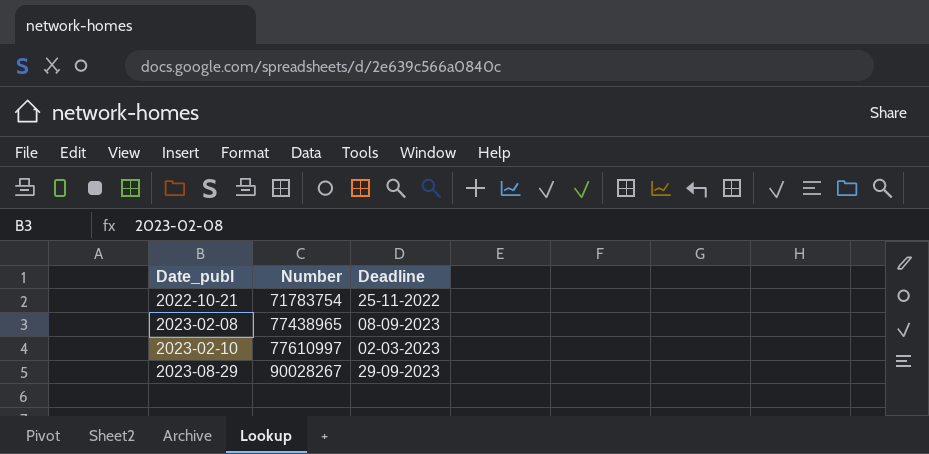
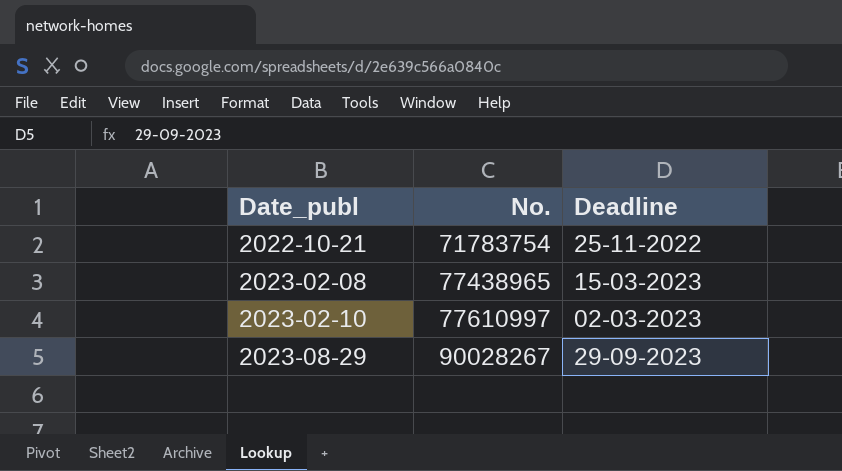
column name: Number -> No.
2023-02-08 | Deadline: 08-09-2023 -> 15-03-2023

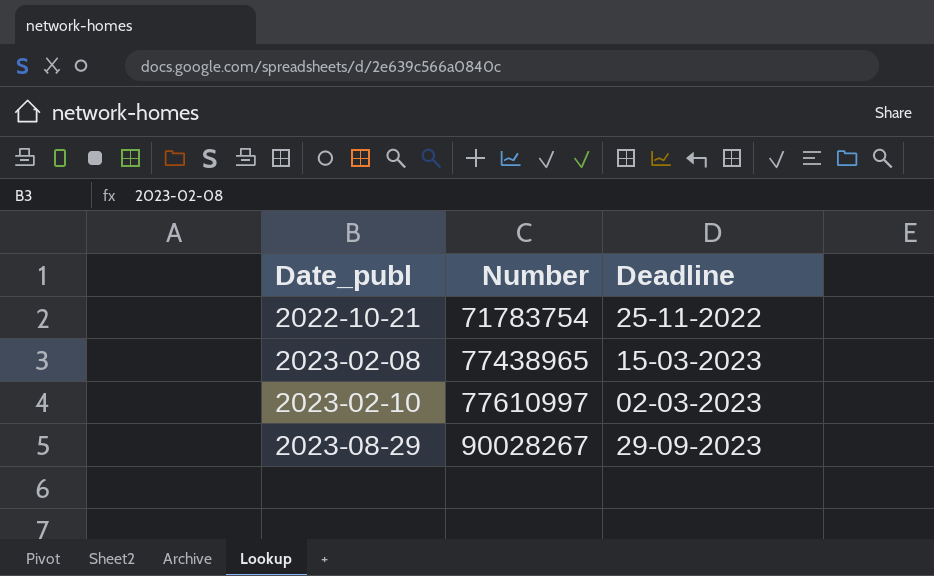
column name: No. -> Number

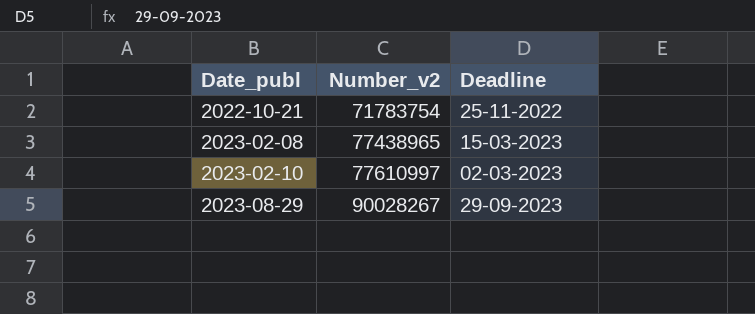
column name: Number -> Number_v2

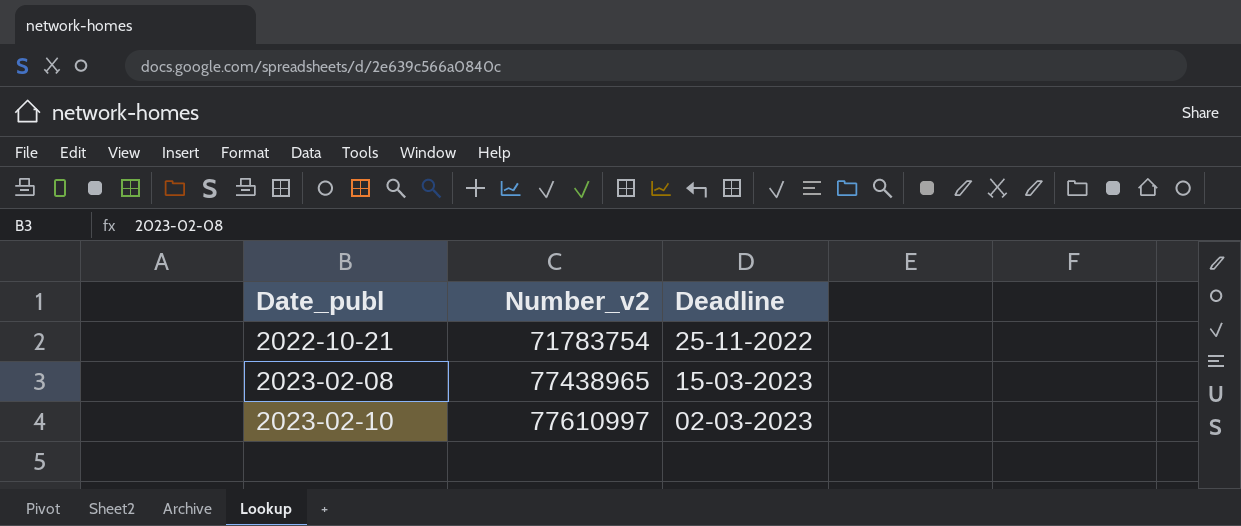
row 2023-08-29: 90028267 | 29-09-2023 -> none

